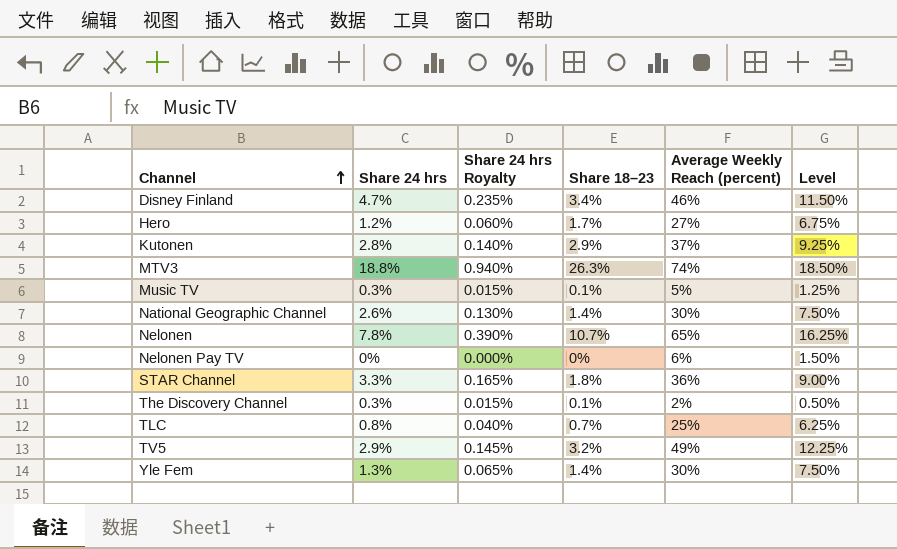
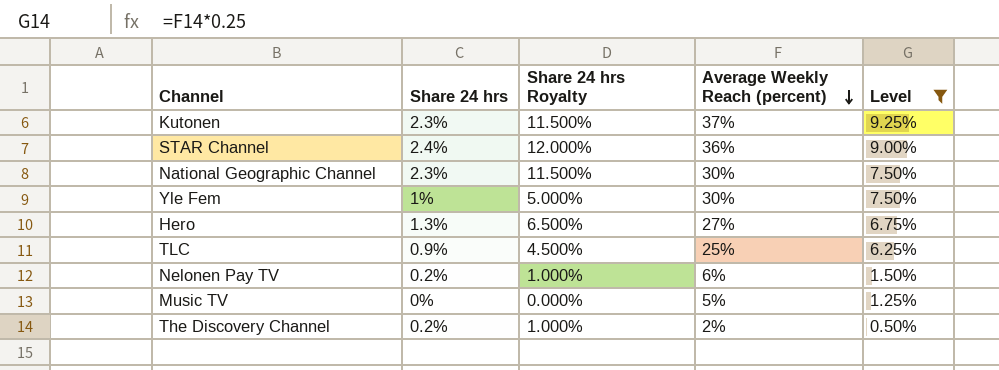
filter: none -> Level <= 9.25%
row order: Channel ascending -> Average Weekly Reach (percent) descending
column Share 18–23 | position: 4 -> none
column Share 24 hrs Royalty | formula: [Share 24 hrs] * 0.05 -> [Share 24 hrs] * 5
Kutonen | Share 24 hrs: 2.8% -> 2.3%
STAR Channel | Share 24 hrs: 3.3% -> 2.4%
National Geographic Channel | Share 24 hrs: 2.6% -> 2.3%
Yle Fem | Share 24 hrs: 1.3% -> 1%
Hero | Share 24 hrs: 1.2% -> 1.3%
TLC | Share 24 hrs: 0.8% -> 0.9%
Nelonen Pay TV | Share 24 hrs: 0% -> 0.2%
Music TV | Share 24 hrs: 0.3% -> 0%
The Discovery Channel | Share 24 hrs: 0.3% -> 0.2%

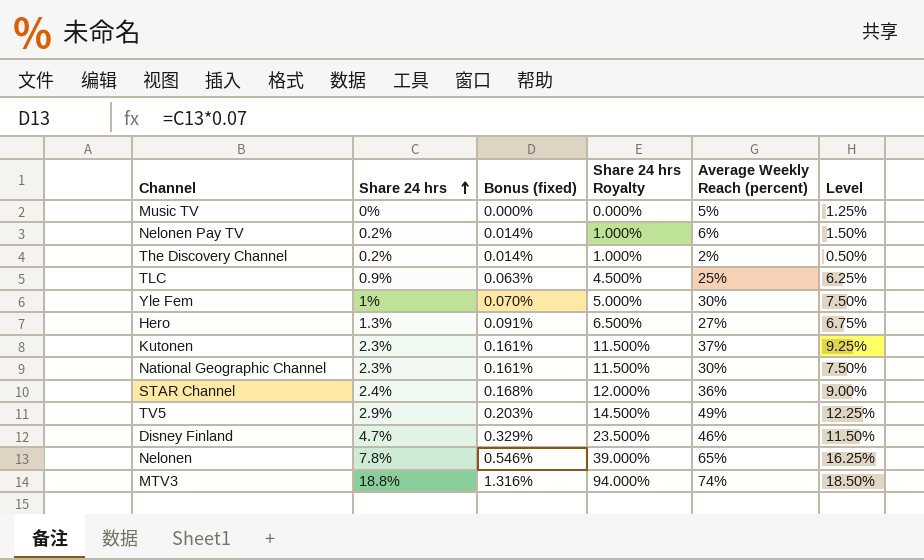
filter: Level <= 9.25% -> none
row order: Average Weekly Reach (percent) descending -> Share 24 hrs ascending
column Bonus (fixed) | formula: none -> [Share 24 hrs] * 0.07

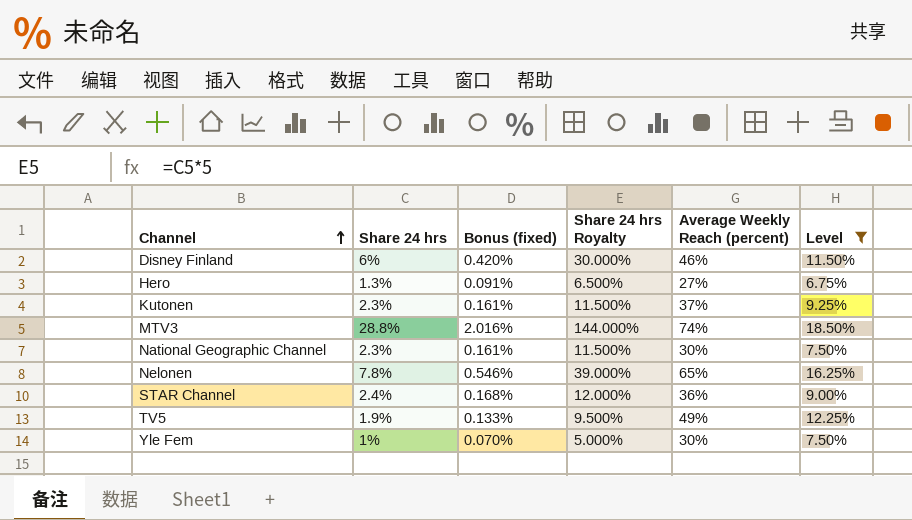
filter: none -> Level >= 6.75%
row order: Share 24 hrs ascending -> Channel ascending
Disney Finland | Share 24 hrs: 4.7% -> 6%
Disney Finland | Bonus (fixed): 0.329% -> 0.420%
Disney Finland | Share 24 hrs Royalty: 23.500% -> 30.000%
MTV3 | Share 24 hrs: 18.8% -> 28.8%
MTV3 | Bonus (fixed): 1.316% -> 2.016%
MTV3 | Share 24 hrs Royalty: 94.000% -> 144.000%
TV5 | Share 24 hrs: 2.9% -> 1.9%
TV5 | Bonus (fixed): 0.203% -> 0.133%
TV5 | Share 24 hrs Royalty: 14.500% -> 9.500%

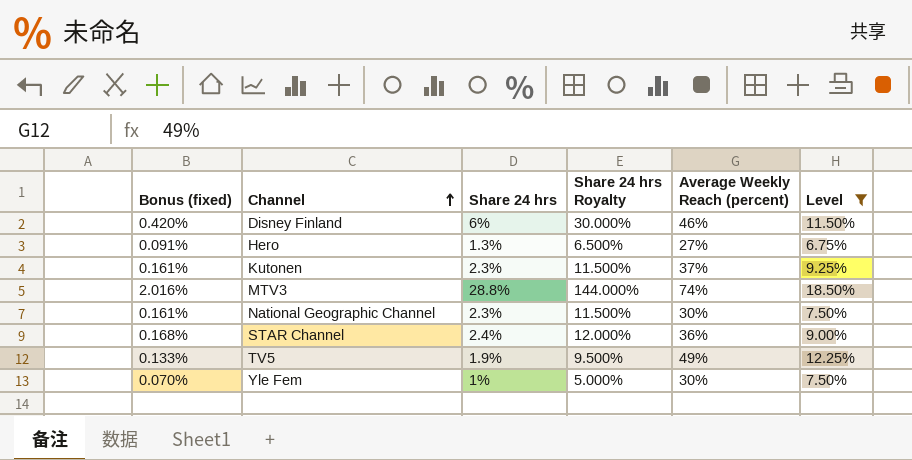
column Bonus (fixed) | position: 3 -> 1
row Nelonen: 7.8% | 0.546% | 39.000% | 65% | 16.25% -> none

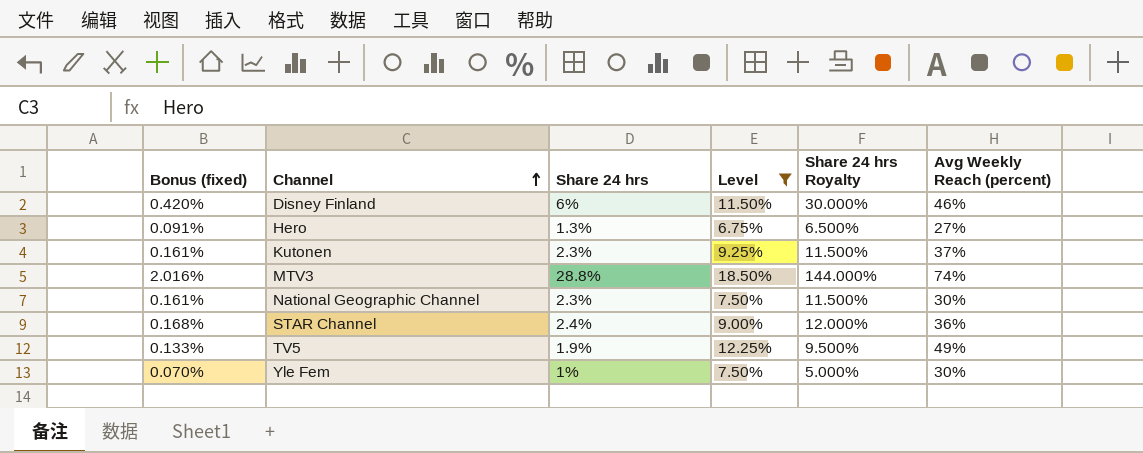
column Level | position: 6 -> 4
column name: Average Weekly Reach (percent) -> Avg Weekly Reach (percent)

